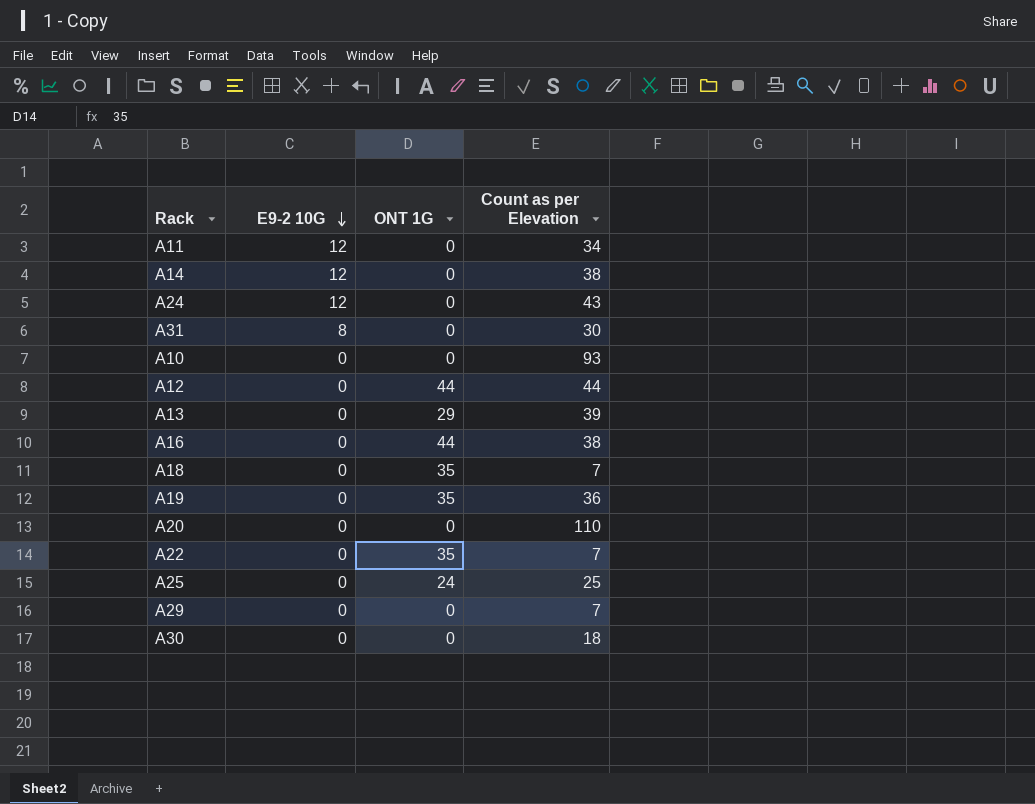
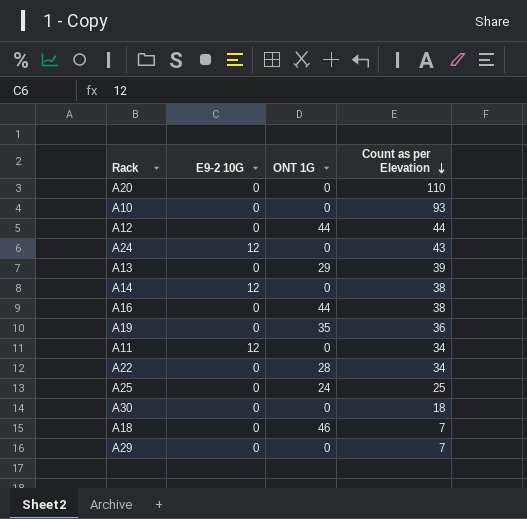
row order: E9-2 10G descending -> Count as per Elevation descending
row A31: 8 | 0 | 30 -> none
A22 | ONT 1G: 35 -> 28
A22 | Count as per Elevation: 7 -> 34
A18 | ONT 1G: 35 -> 46

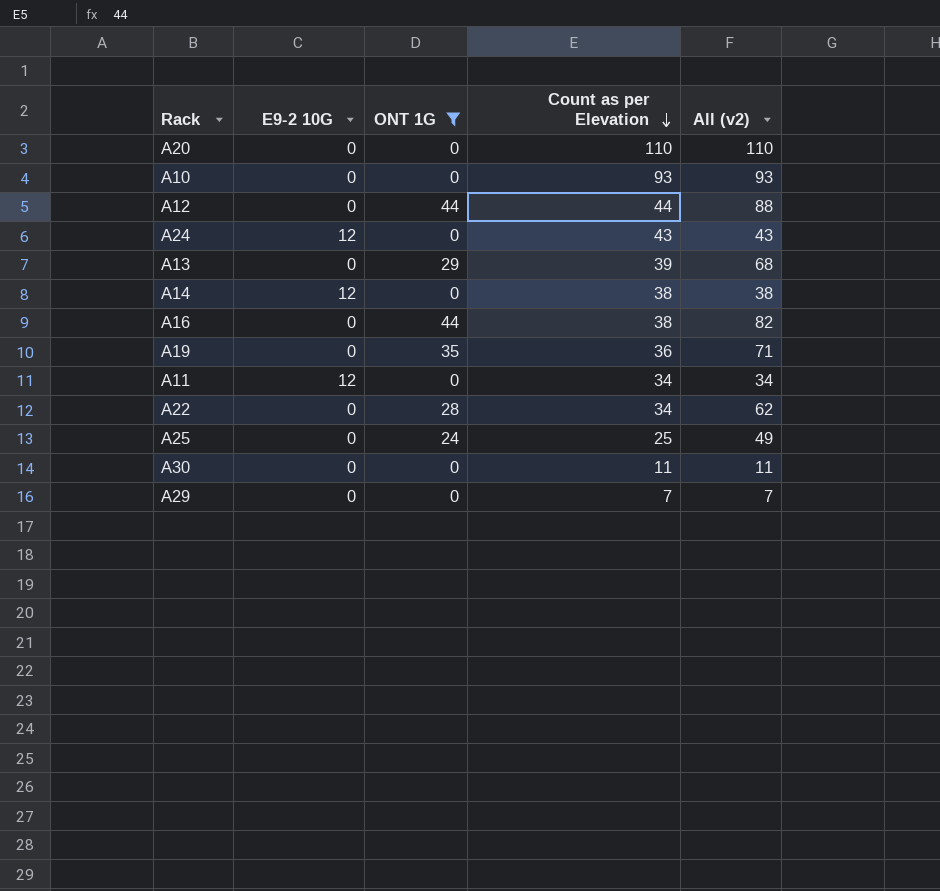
filter: none -> ONT 1G != 46
column All (v2) | formula: none -> [ONT 1G] + [Count as per Elevation]
A30 | Count as per Elevation: 18 -> 11

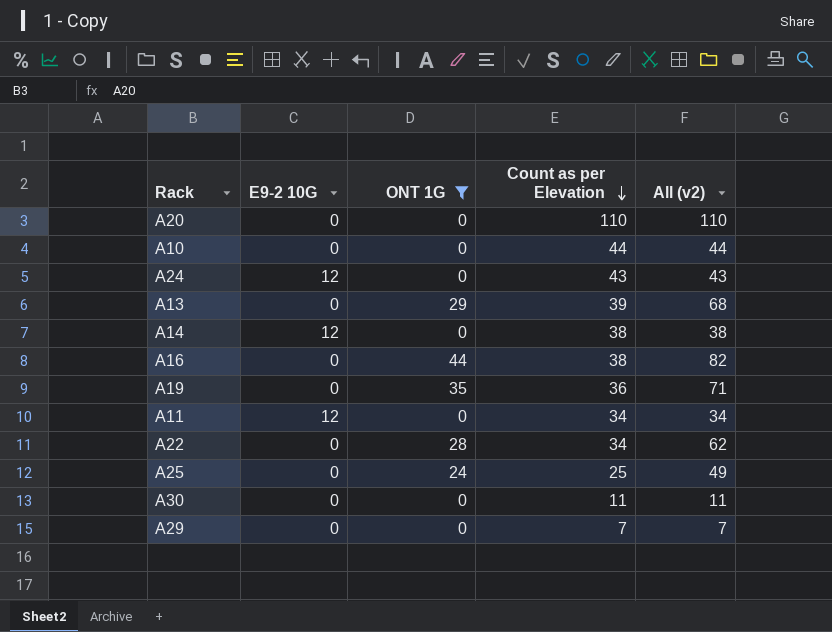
row A12: 0 | 44 | 44 | 88 -> none
A10 | Count as per Elevation: 93 -> 44
A10 | All (v2): 93 -> 44

